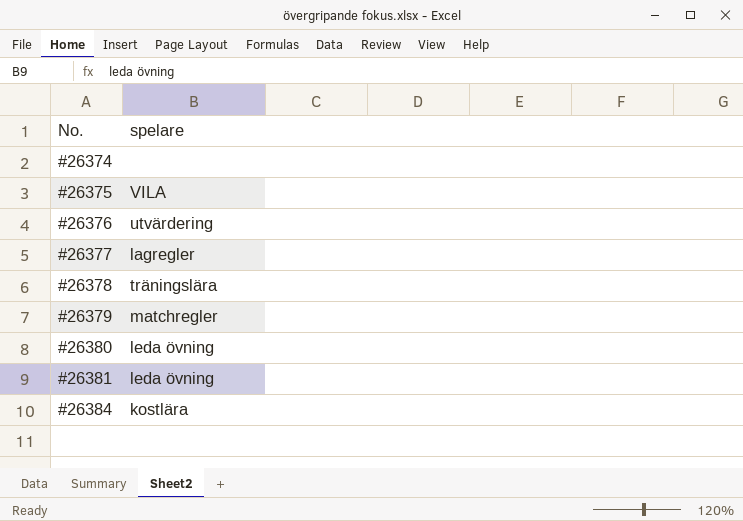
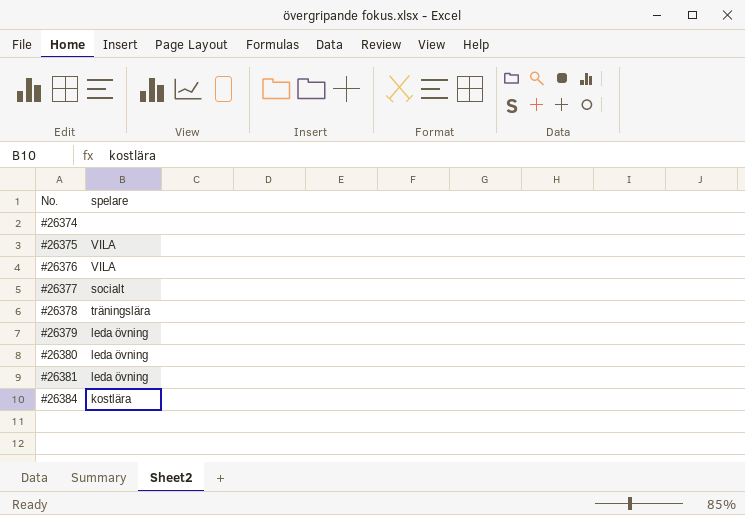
#26376 | spelare: utvärdering -> VILA
#26377 | spelare: lagregler -> socialt
#26379 | spelare: matchregler -> leda övning

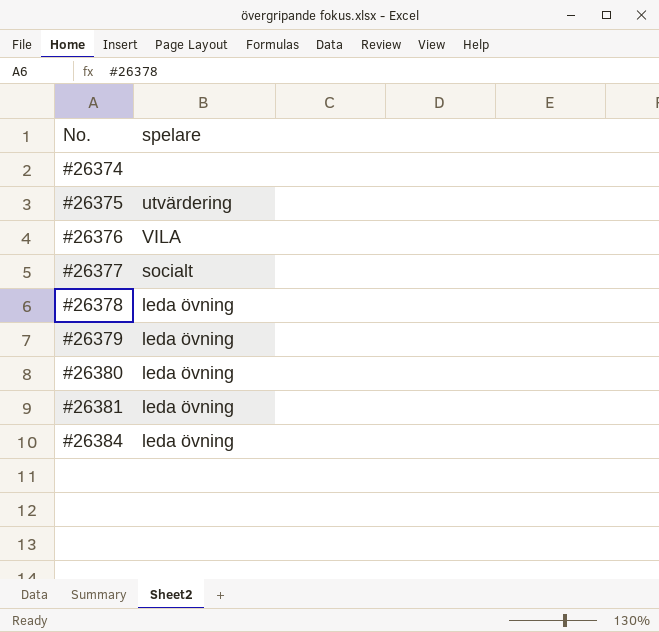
#26375 | spelare: VILA -> utvärdering
#26378 | spelare: träningslära -> leda övning
#26384 | spelare: kostlära -> leda övning

